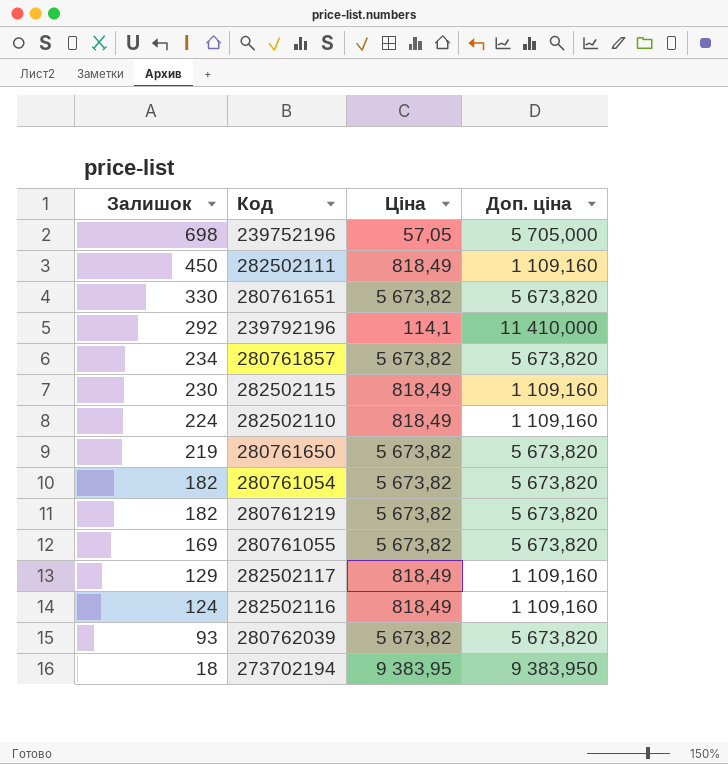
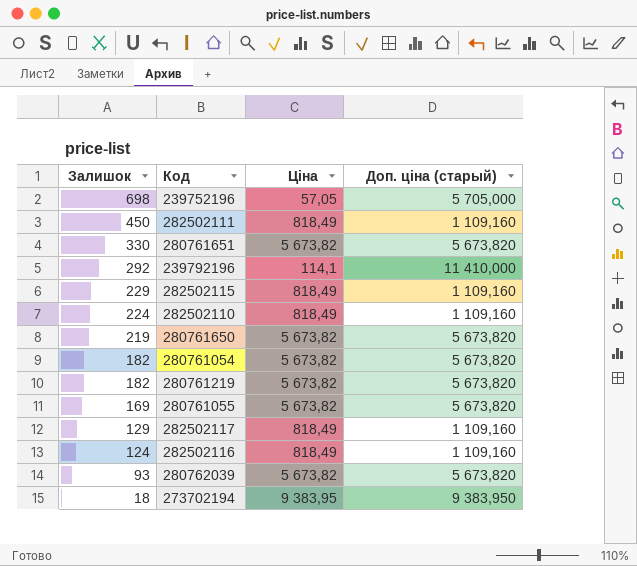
column name: Доп. ціна -> Доп. ціна (старый)
row 280761857: 234 | 5 673,82 | 5 673,820 -> none
282502115 | Залишок: 230 -> 229

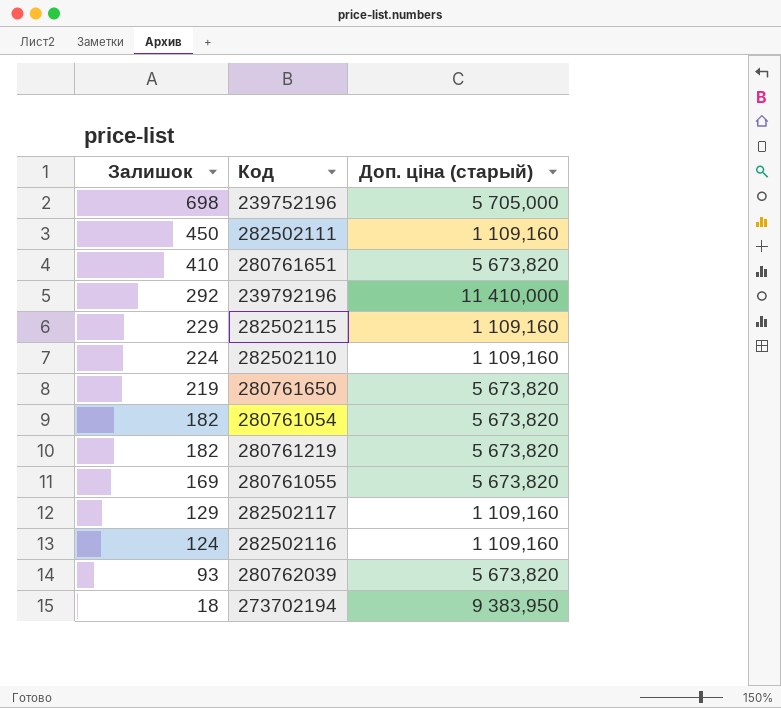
column Ціна | position: 3 -> none
280761651 | Залишок: 330 -> 410

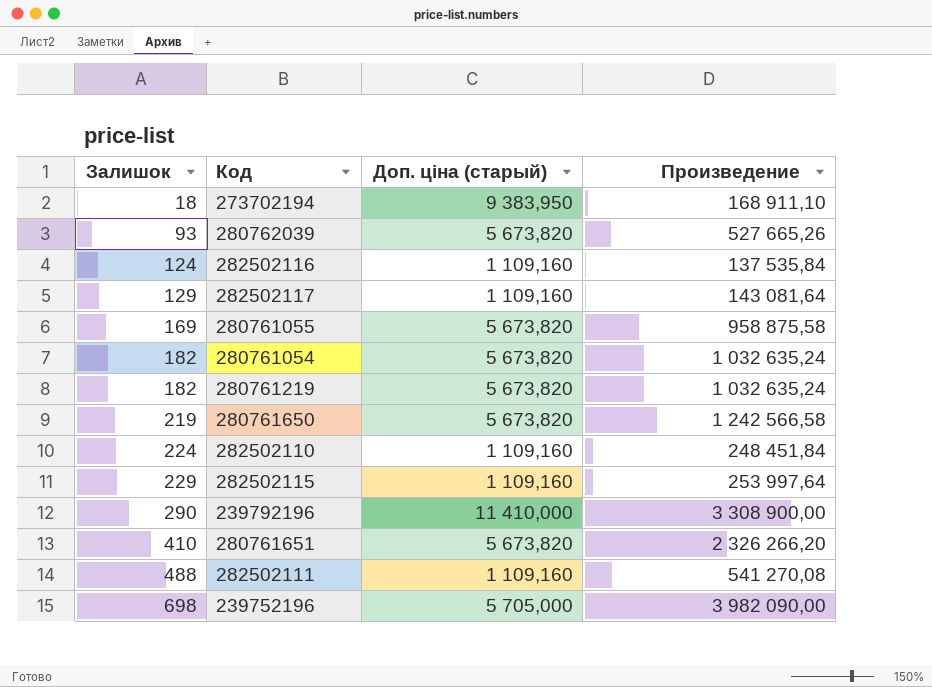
row order: Залишок descending -> Залишок ascending
column Произведение | formula: none -> [Залишок] * [Доп. ціна (старый)]
239792196 | Залишок: 292 -> 290
282502111 | Залишок: 450 -> 488

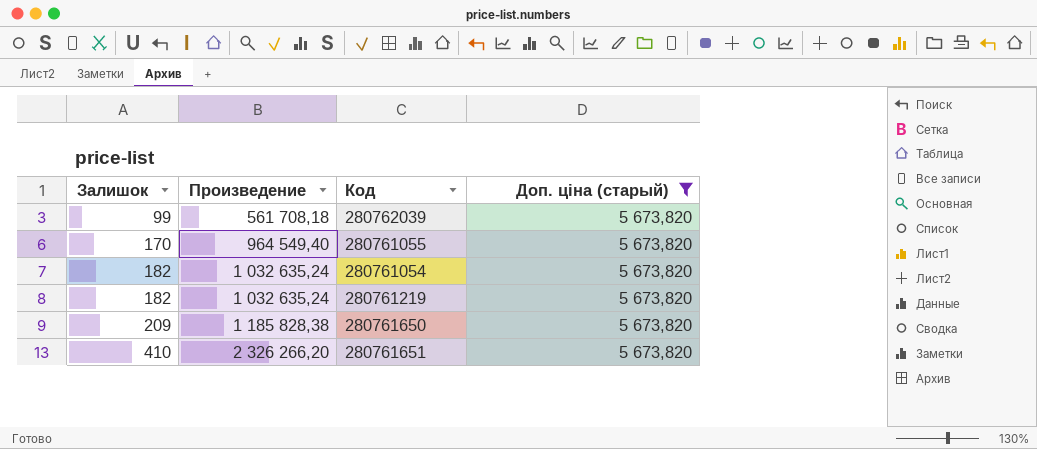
filter: none -> Доп. ціна (старый) = 5 673,820
column Произведение | position: 4 -> 2
280762039 | Залишок: 93 -> 99
280762039 | Произведение: 527 665,26 -> 561 708,18
280761055 | Залишок: 169 -> 170
280761055 | Произведение: 958 875,58 -> 964 549,40
280761650 | Залишок: 219 -> 209
280761650 | Произведение: 1 242 566,58 -> 1 185 828,38

